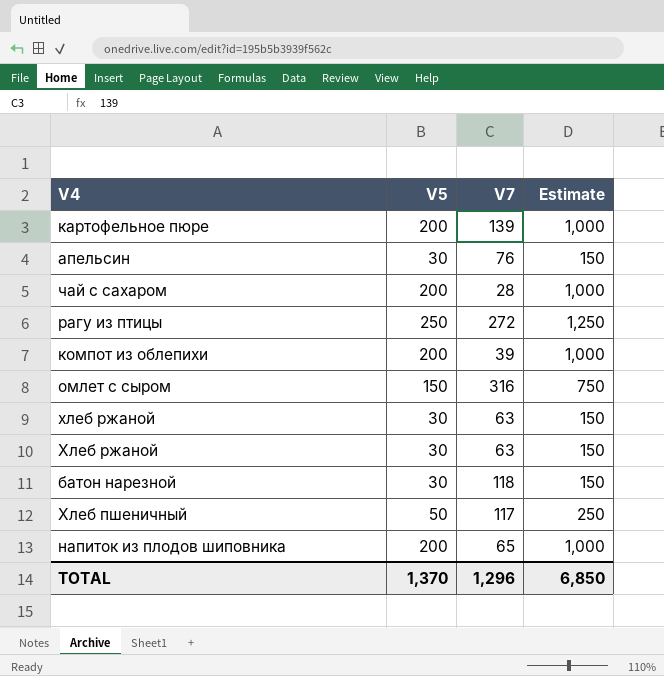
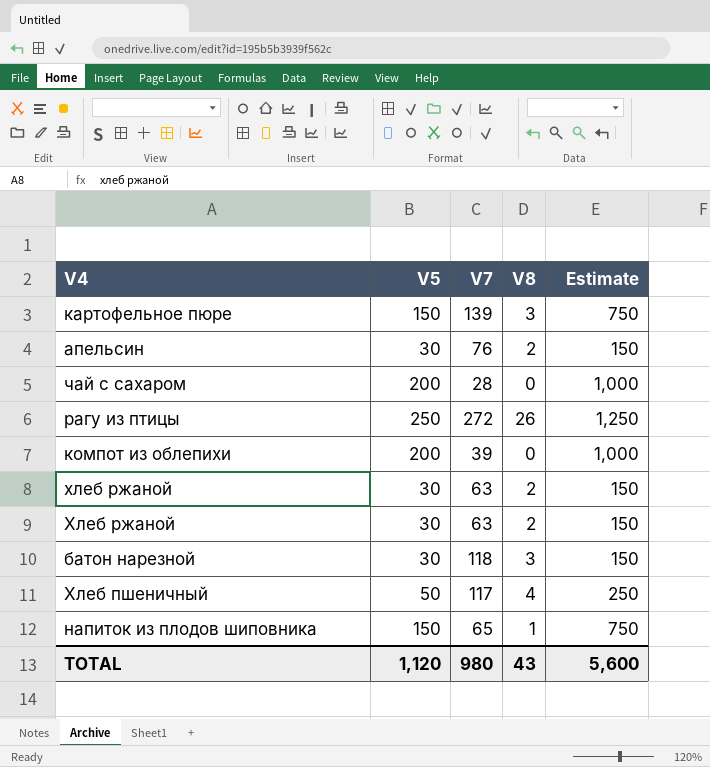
column V8 | position: none -> 4
row омлет с сыром: 150 | 316 | 750 -> none
картофельное пюре | V5: 200 -> 150
картофельное пюре | Estimate: 1,000 -> 750
напиток из плодов шиповника | V5: 200 -> 150
напиток из плодов шиповника | Estimate: 1,000 -> 750
TOTAL | V5: 1,370 -> 1,120
TOTAL | V7: 1,296 -> 980
TOTAL | Estimate: 6,850 -> 5,600

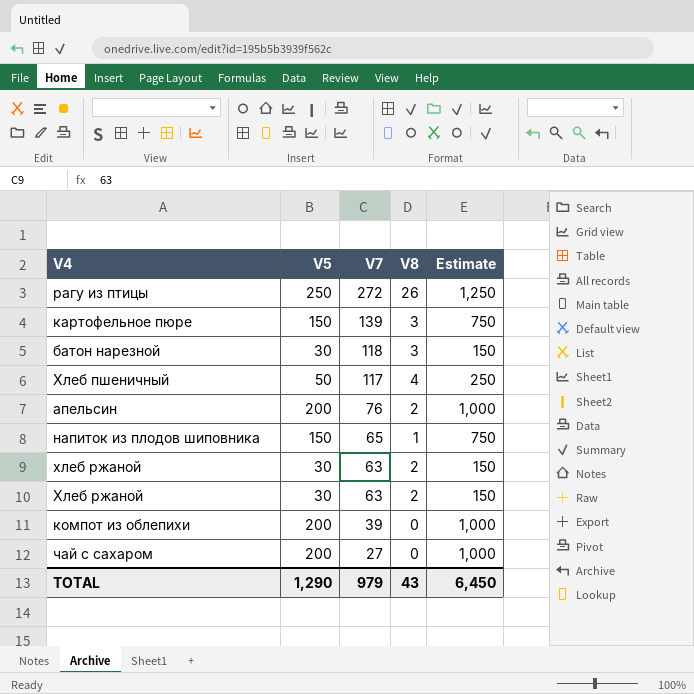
row order: none -> V7 descending
апельсин | V5: 30 -> 200
апельсин | Estimate: 150 -> 1,000
чай с сахаром | V7: 28 -> 27
TOTAL | V5: 1,120 -> 1,290
TOTAL | V7: 980 -> 979
TOTAL | Estimate: 5,600 -> 6,450

